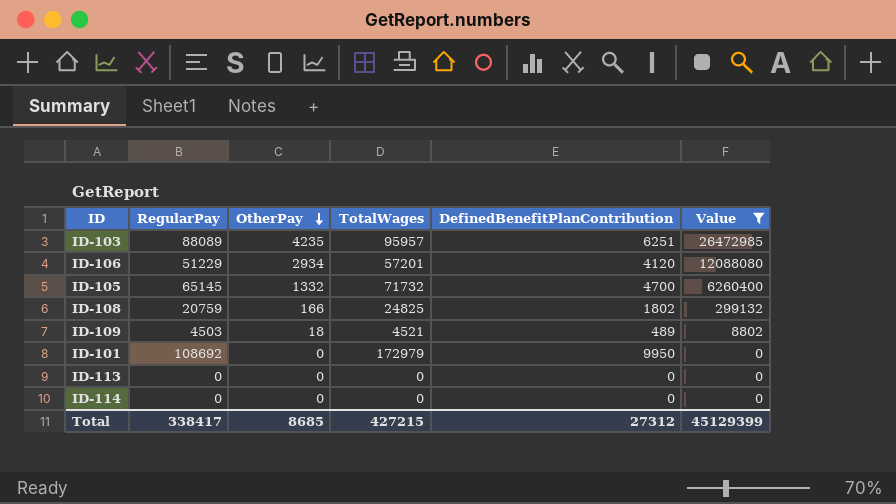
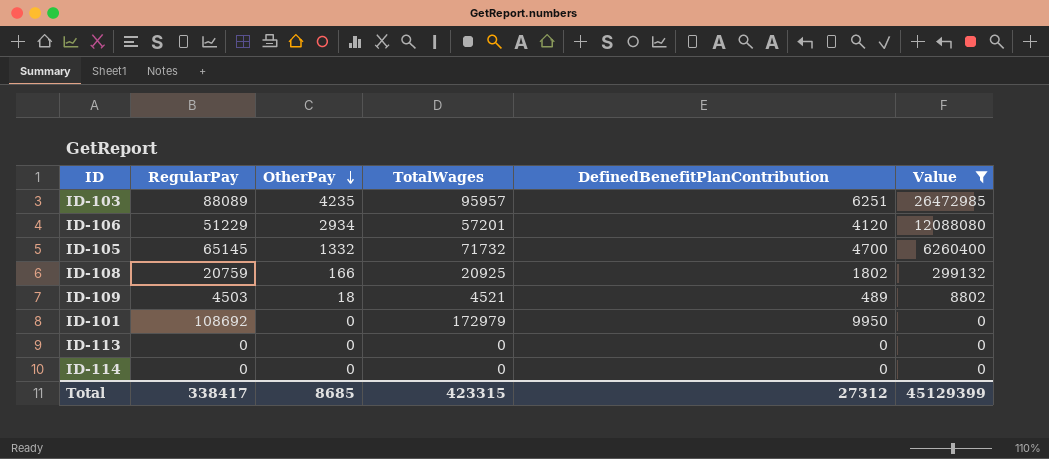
ID-108 | TotalWages: 24825 -> 20925
Total | TotalWages: 427215 -> 423315

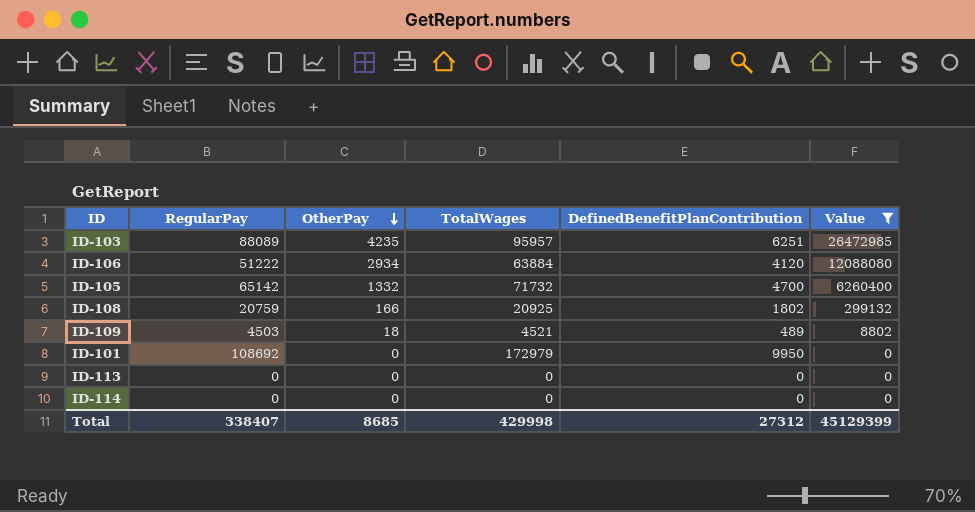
ID-106 | RegularPay: 51229 -> 51222
ID-106 | TotalWages: 57201 -> 63884
ID-105 | RegularPay: 65145 -> 65142
Total | RegularPay: 338417 -> 338407
Total | TotalWages: 423315 -> 429998

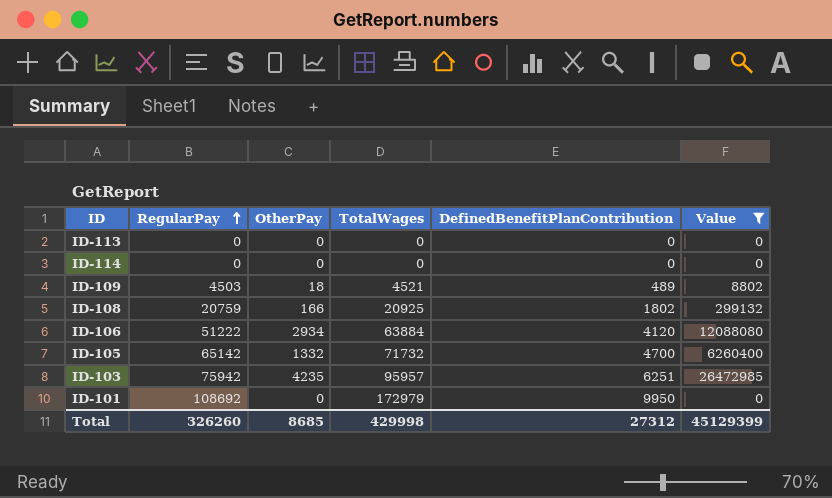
row order: OtherPay descending -> RegularPay ascending
ID-103 | RegularPay: 88089 -> 75942
Total | RegularPay: 338407 -> 326260

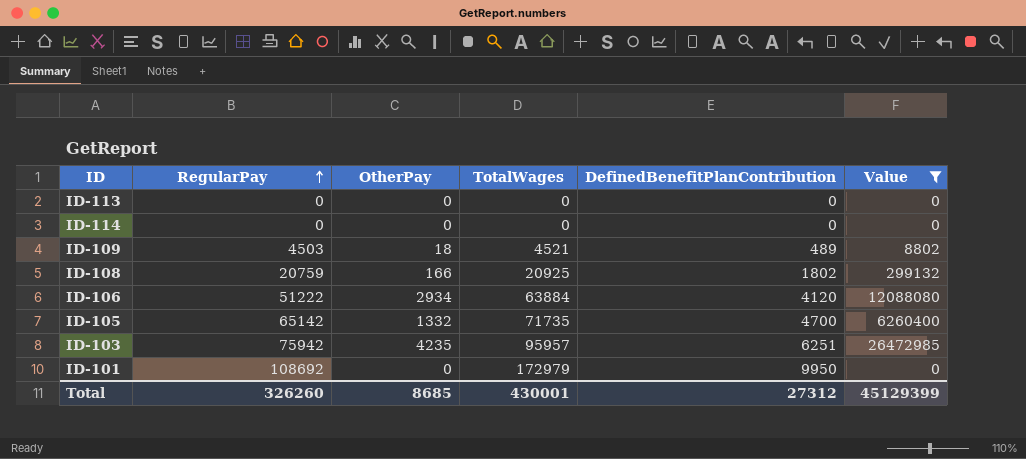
ID-105 | TotalWages: 71732 -> 71735
Total | TotalWages: 429998 -> 430001

